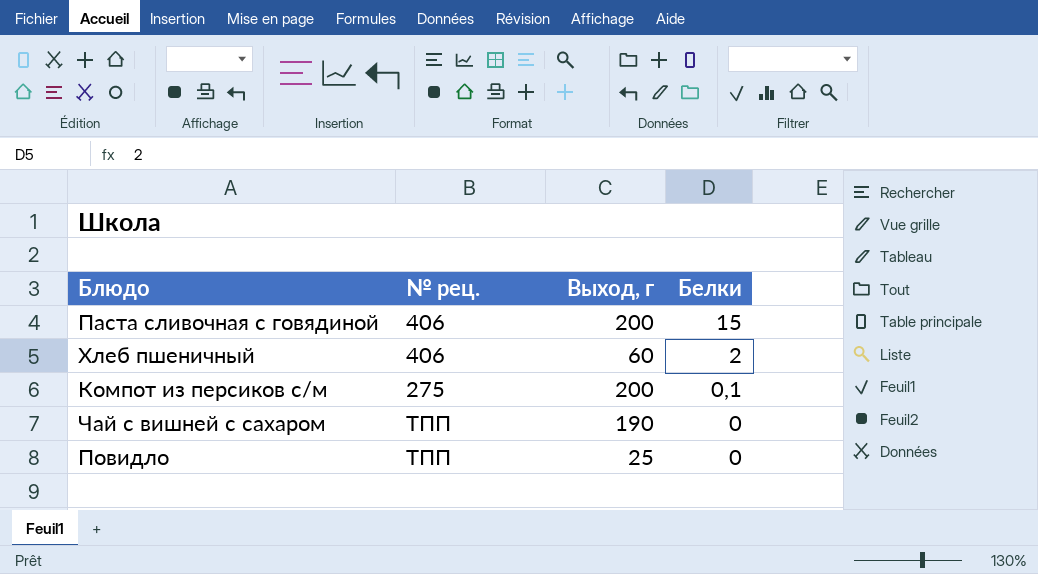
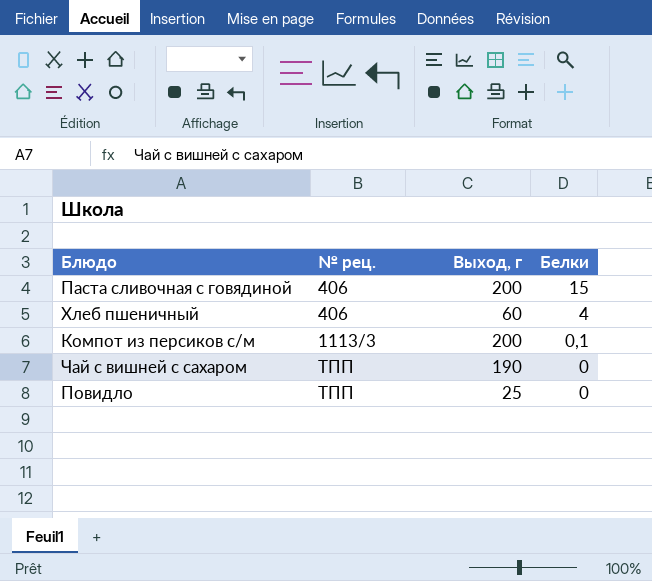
Хлеб пшеничный | Белки: 2 -> 4
Компот из персиков с/м | № рец.: 275 -> 1113/3

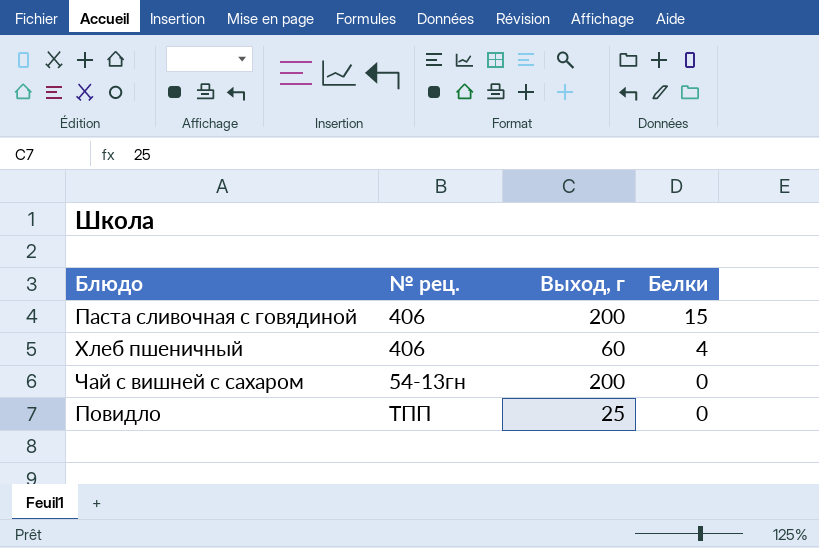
row Компот из персиков с/м: 1113/3 | 200 | 0,1 -> none
Чай с вишней с сахаром | № рец.: ТПП -> 54-13гн
Чай с вишней с сахаром | Выход, г: 190 -> 200

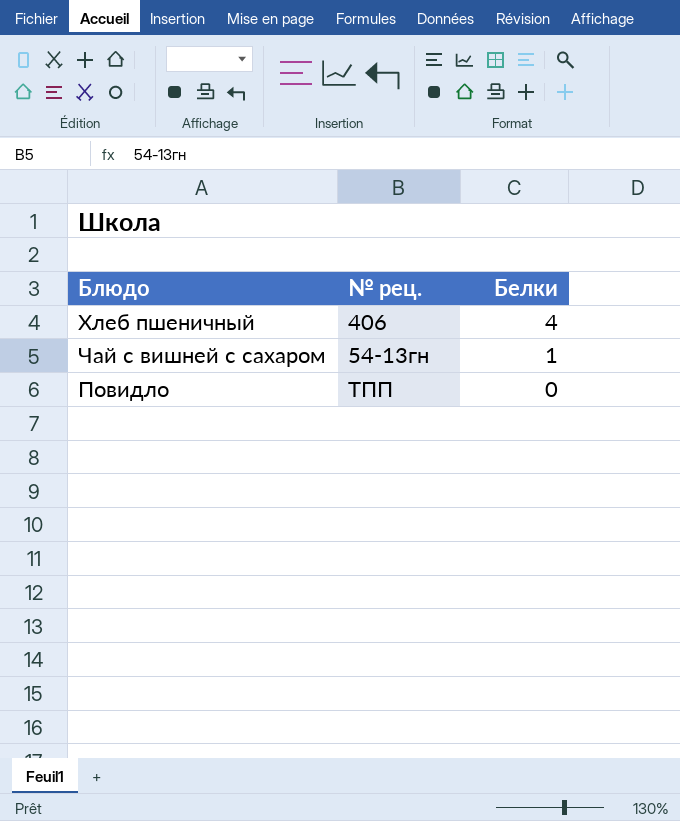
column Выход, г | position: 3 -> none
row Паста сливочная с говядиной: 406 | 200 | 15 -> none
Чай с вишней с сахаром | Белки: 0 -> 1

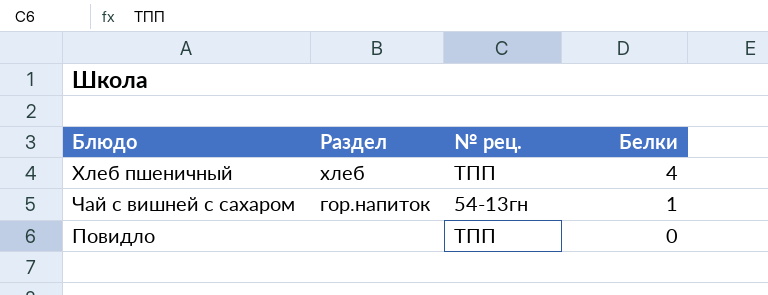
column Раздел | position: none -> 2
Хлеб пшеничный | № рец.: 406 -> ТПП

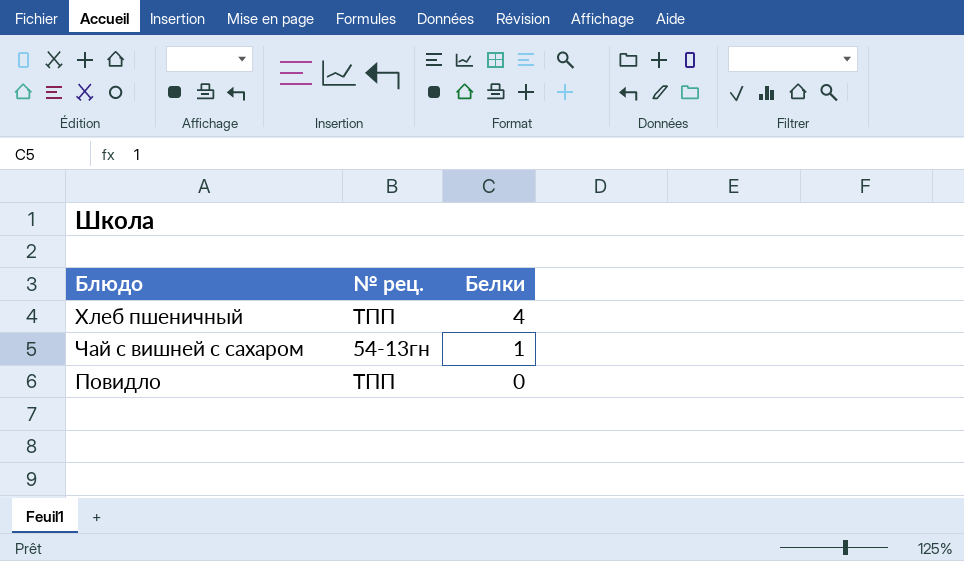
column Раздел | position: 2 -> none

